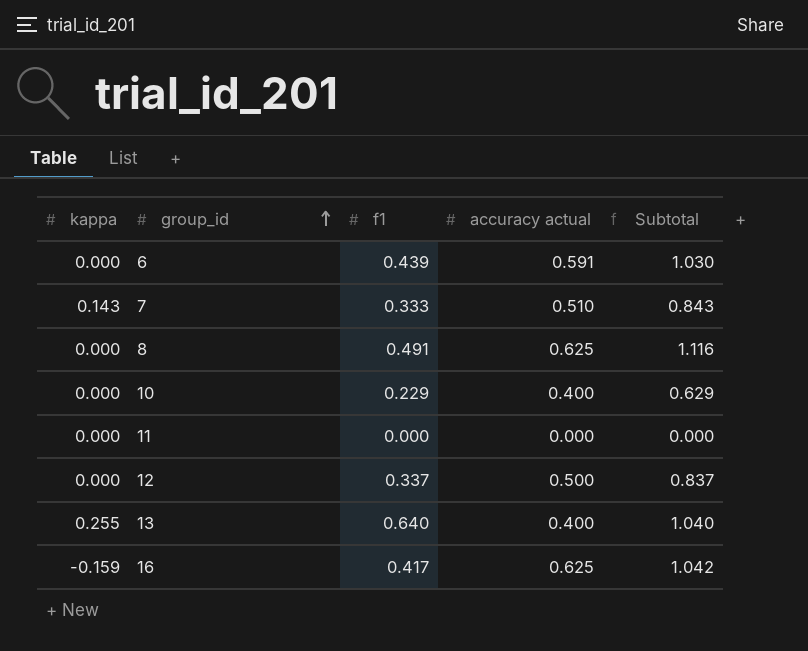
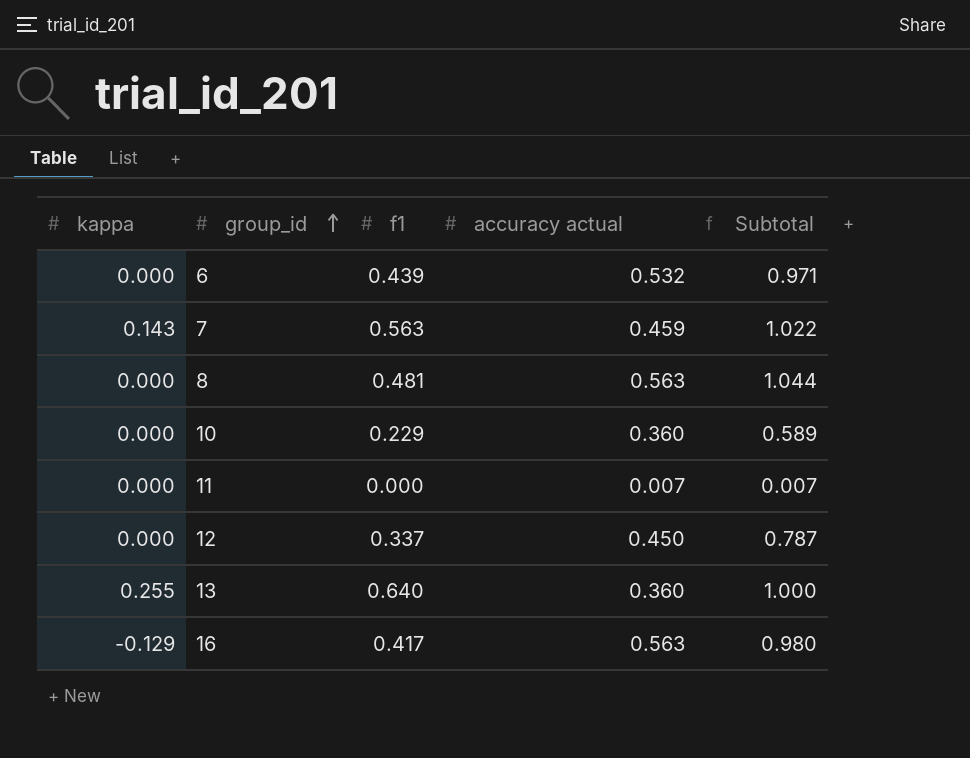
6 | accuracy actual: 0.591 -> 0.532
6 | Subtotal: 1.030 -> 0.971
7 | f1: 0.333 -> 0.563
7 | accuracy actual: 0.510 -> 0.459
7 | Subtotal: 0.843 -> 1.022
8 | f1: 0.491 -> 0.481
8 | accuracy actual: 0.625 -> 0.563
8 | Subtotal: 1.116 -> 1.044
10 | accuracy actual: 0.400 -> 0.360
10 | Subtotal: 0.629 -> 0.589
11 | accuracy actual: 0.000 -> 0.007
11 | Subtotal: 0.000 -> 0.007
12 | accuracy actual: 0.500 -> 0.450
12 | Subtotal: 0.837 -> 0.787
13 | accuracy actual: 0.400 -> 0.360
13 | Subtotal: 1.040 -> 1.000
16 | kappa: -0.159 -> -0.129
16 | accuracy actual: 0.625 -> 0.563
16 | Subtotal: 1.042 -> 0.980

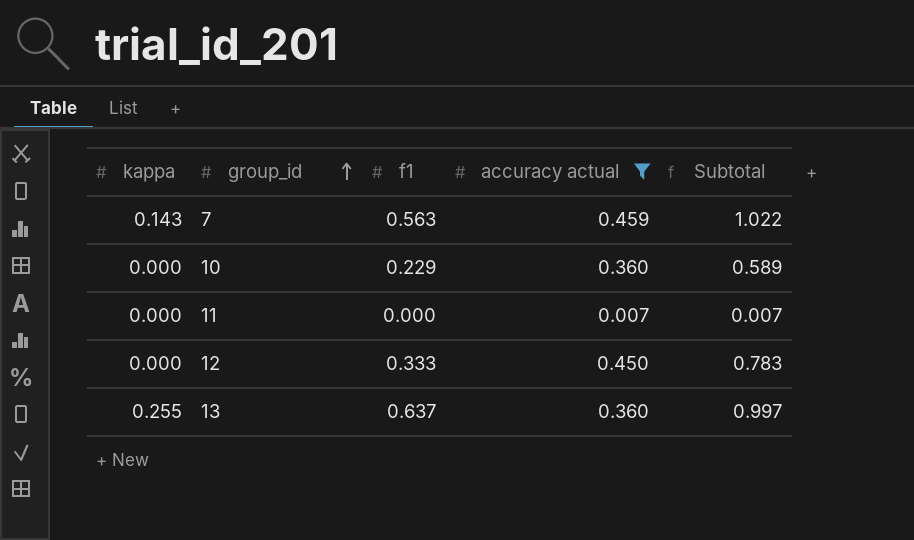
filter: none -> accuracy actual <= 0.459
12 | f1: 0.337 -> 0.333
12 | Subtotal: 0.787 -> 0.783
13 | f1: 0.640 -> 0.637
13 | Subtotal: 1.000 -> 0.997

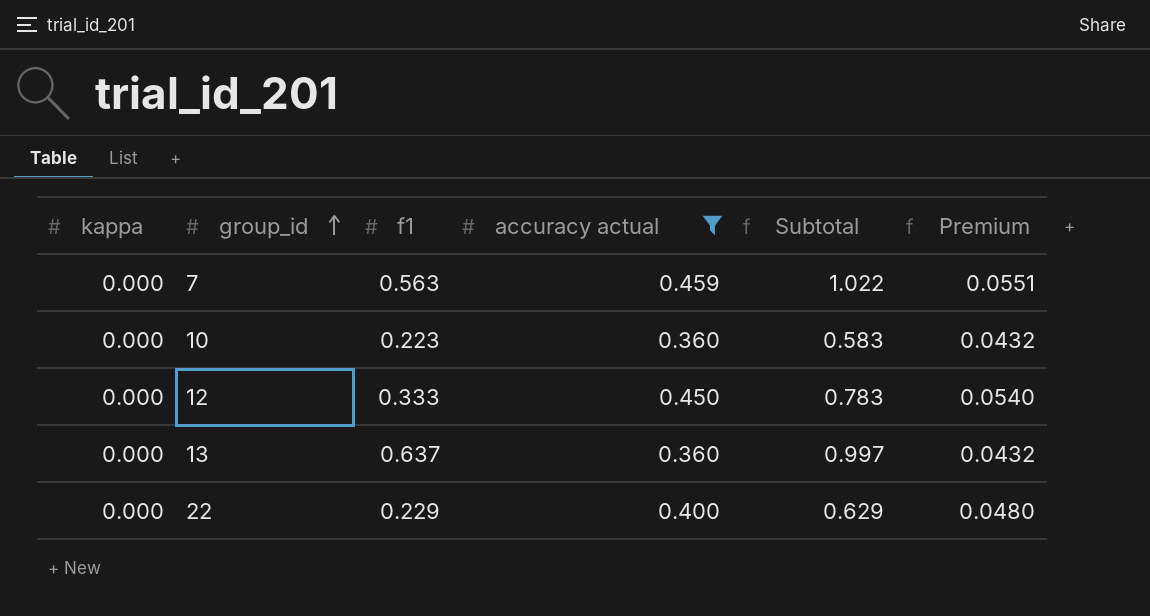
column Premium | formula: none -> [accuracy actual] * 0.12
row 11: 0.000 | 0.000 | 0.007 | 0.007 -> none
7 | kappa: 0.143 -> 0.000
10 | f1: 0.229 -> 0.223
10 | Subtotal: 0.589 -> 0.583
13 | kappa: 0.255 -> 0.000
row 22: none -> 0.000 | 0.229 | 0.400 | 0.629 | 0.0480

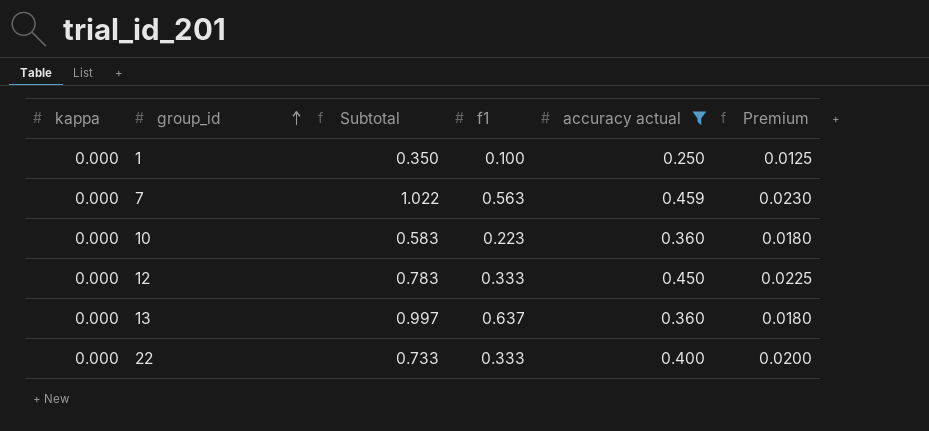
column Subtotal | position: 5 -> 3
column Premium | formula: [accuracy actual] * 0.12 -> [accuracy actual] * 0.05
row 1: none -> 0.000 | 0.350 | 0.100 | 0.250 | 0.0125
22 | Subtotal: 0.629 -> 0.733
22 | f1: 0.229 -> 0.333

